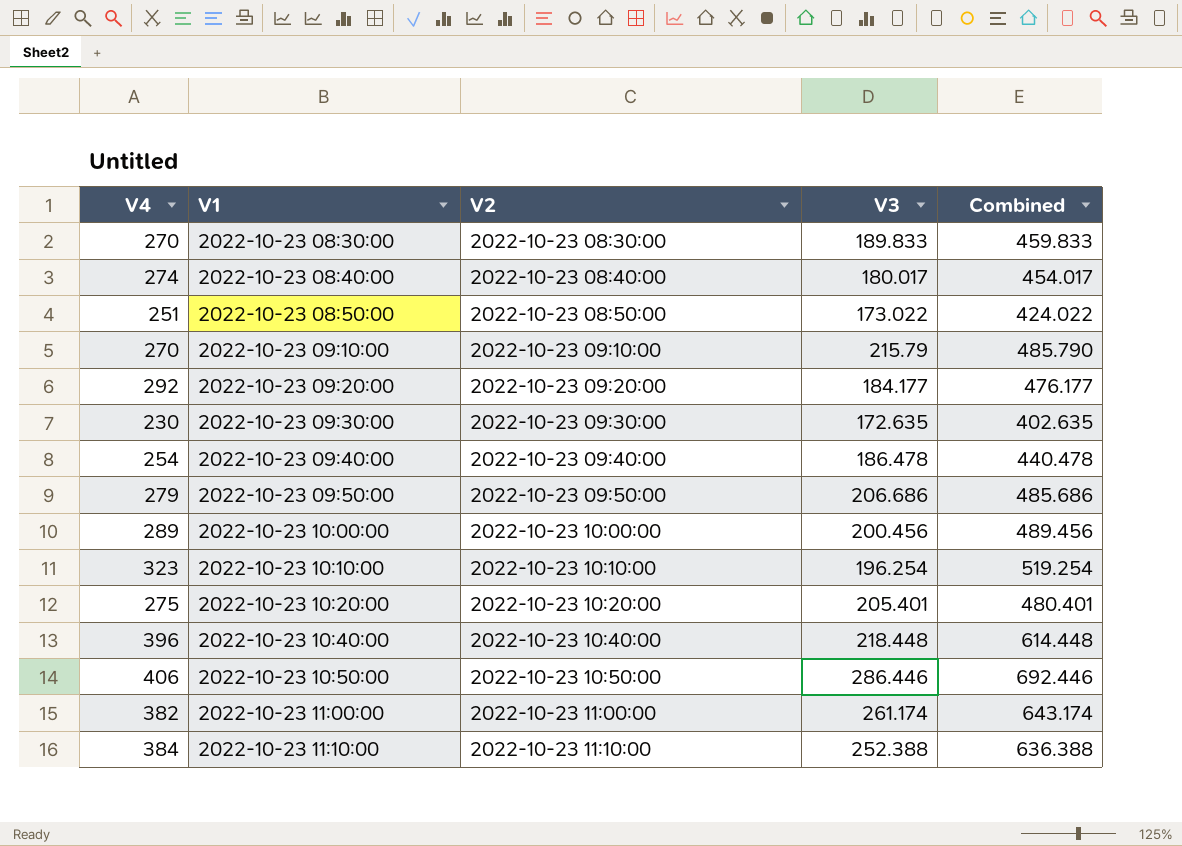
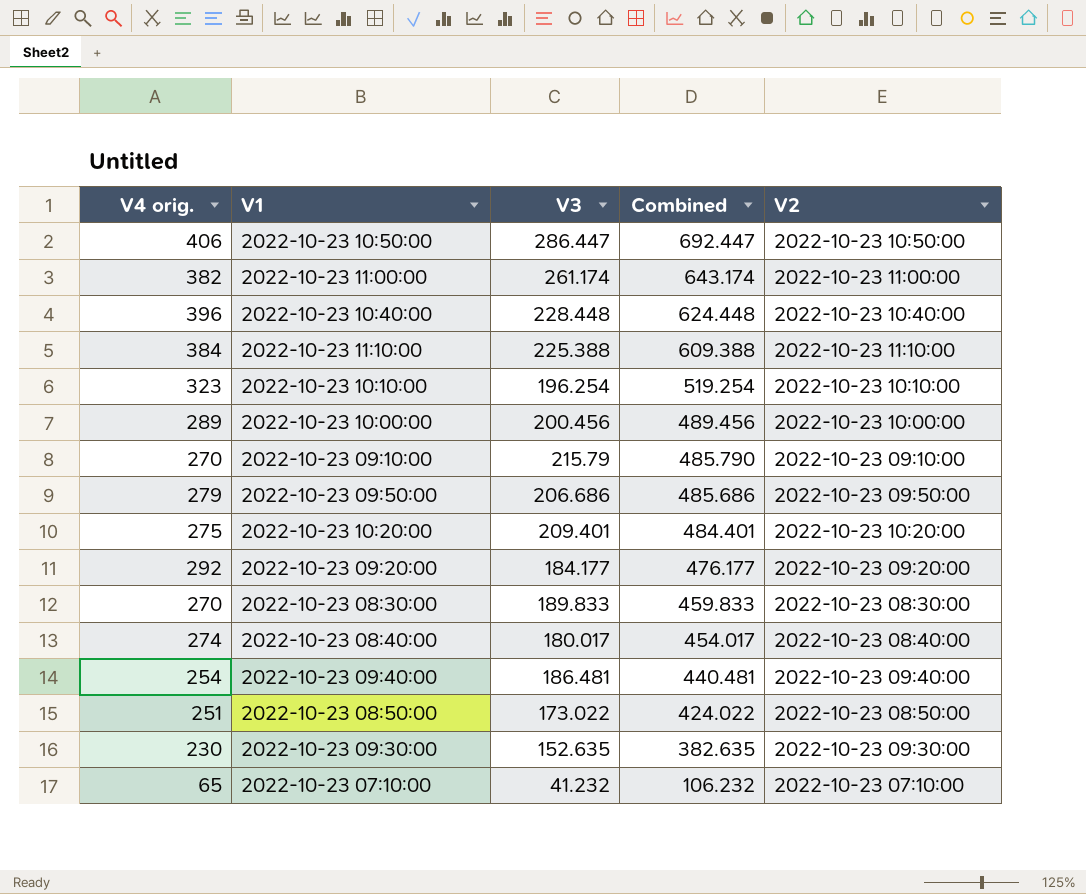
row order: V1 ascending -> Combined descending
column name: V4 -> V4 orig.
column V2 | position: 3 -> 5
2022-10-23 10:50:00 | V3: 286.446 -> 286.447
2022-10-23 10:50:00 | Combined: 692.446 -> 692.447
2022-10-23 10:40:00 | V3: 218.448 -> 228.448
2022-10-23 10:40:00 | Combined: 614.448 -> 624.448
2022-10-23 11:10:00 | V3: 252.388 -> 225.388
2022-10-23 11:10:00 | Combined: 636.388 -> 609.388
2022-10-23 10:20:00 | V3: 205.401 -> 209.401
2022-10-23 10:20:00 | Combined: 480.401 -> 484.401
2022-10-23 09:40:00 | V3: 186.478 -> 186.481
2022-10-23 09:40:00 | Combined: 440.478 -> 440.481
2022-10-23 09:30:00 | V3: 172.635 -> 152.635
2022-10-23 09:30:00 | Combined: 402.635 -> 382.635
row 2022-10-23 07:10:00: none -> 65 | 41.232 | 106.232 | 2022-10-23 07:10:00

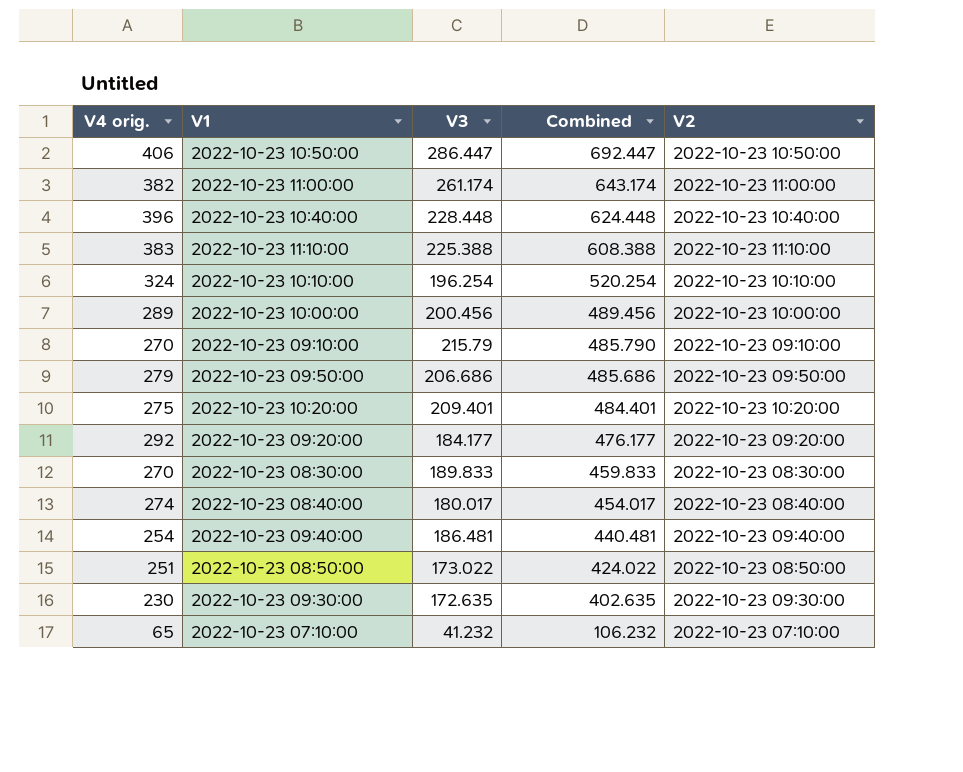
2022-10-23 11:10:00 | V4 orig.: 384 -> 383
2022-10-23 11:10:00 | Combined: 609.388 -> 608.388
2022-10-23 10:10:00 | V4 orig.: 323 -> 324
2022-10-23 10:10:00 | Combined: 519.254 -> 520.254
2022-10-23 09:30:00 | V3: 152.635 -> 172.635
2022-10-23 09:30:00 | Combined: 382.635 -> 402.635

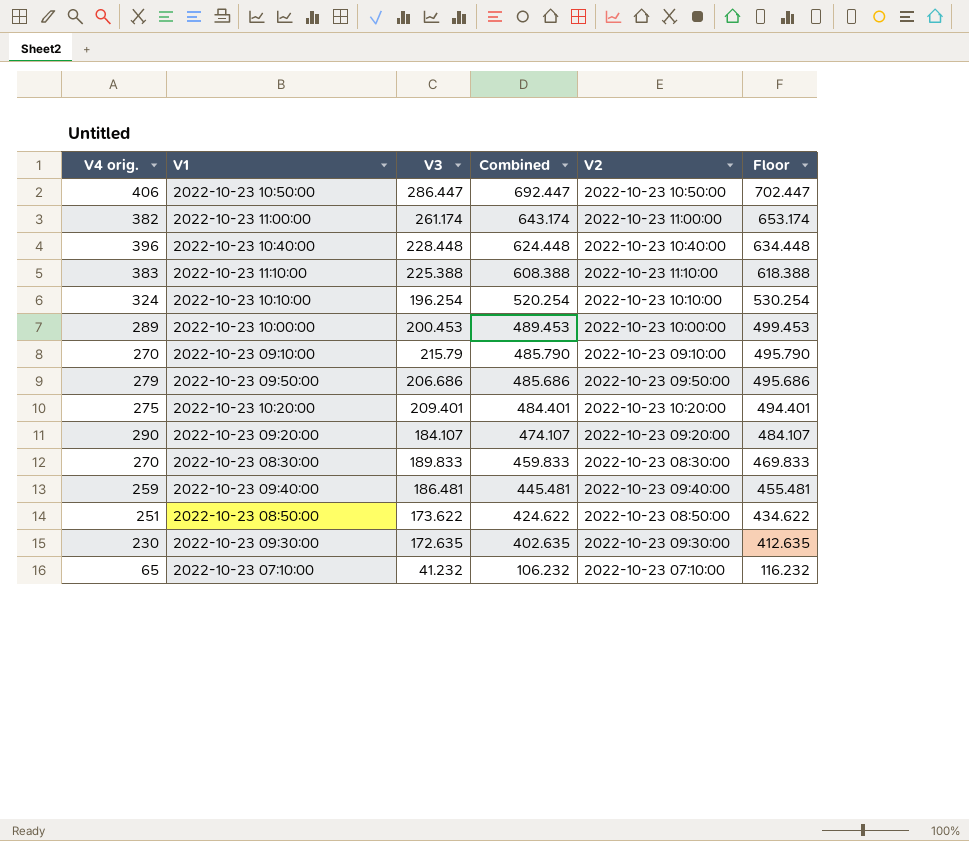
column Floor | formula: none -> [Combined] + 10
row 2022-10-23 08:40:00: 274 | 180.017 | 454.017 | 2022-10-23 08:40:00 -> none
2022-10-23 10:00:00 | V3: 200.456 -> 200.453
2022-10-23 10:00:00 | Combined: 489.456 -> 489.453
2022-10-23 09:20:00 | V4 orig.: 292 -> 290
2022-10-23 09:20:00 | V3: 184.177 -> 184.107
2022-10-23 09:20:00 | Combined: 476.177 -> 474.107
2022-10-23 09:40:00 | V4 orig.: 254 -> 259
2022-10-23 09:40:00 | Combined: 440.481 -> 445.481
2022-10-23 08:50:00 | V3: 173.022 -> 173.622
2022-10-23 08:50:00 | Combined: 424.022 -> 424.622

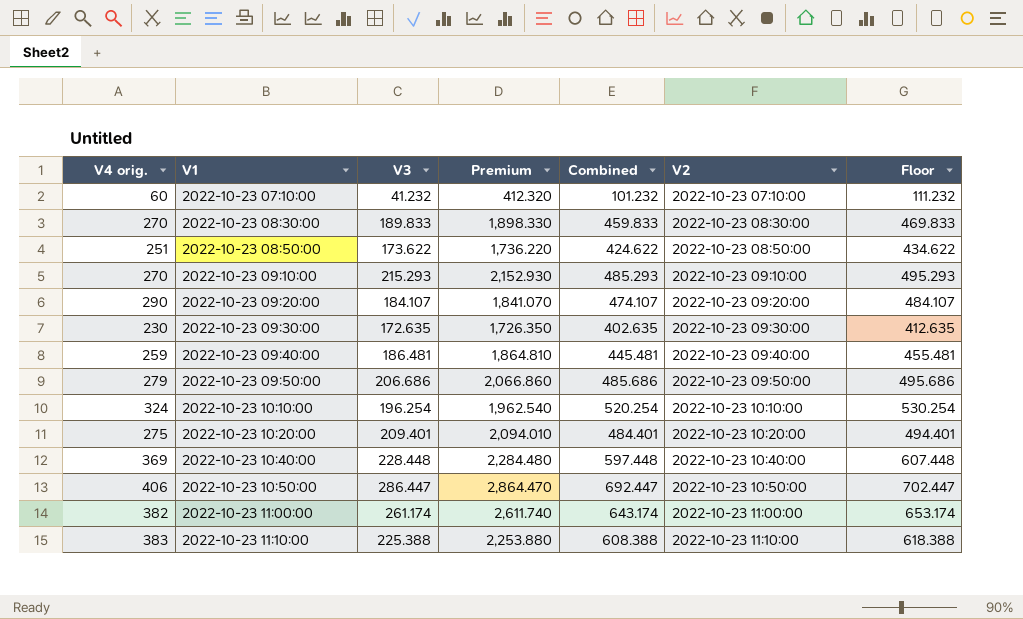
row order: Combined descending -> V1 ascending
column Premium | formula: none -> [V3] * 10
row 2022-10-23 10:00:00: 289 | 200.453 | 489.453 | 2022-10-23 10:00:00 | 499.453 -> none
2022-10-23 07:10:00 | V4 orig.: 65 -> 60
2022-10-23 07:10:00 | Combined: 106.232 -> 101.232
2022-10-23 07:10:00 | Floor: 116.232 -> 111.232
2022-10-23 09:10:00 | V3: 215.79 -> 215.293
2022-10-23 09:10:00 | Combined: 485.790 -> 485.293
2022-10-23 09:10:00 | Floor: 495.790 -> 495.293
2022-10-23 10:40:00 | V4 orig.: 396 -> 369
2022-10-23 10:40:00 | Combined: 624.448 -> 597.448
2022-10-23 10:40:00 | Floor: 634.448 -> 607.448

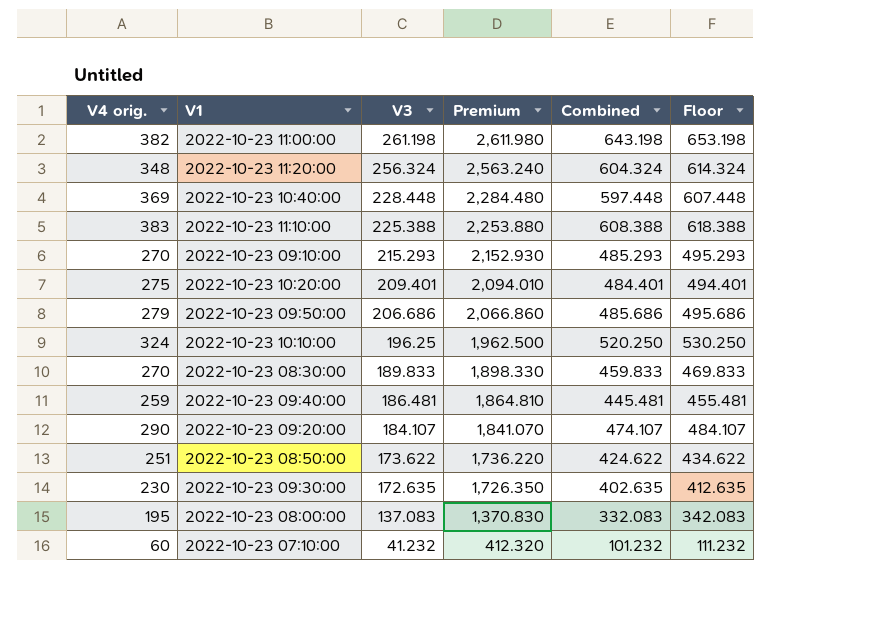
row order: V1 ascending -> V3 descending
column V2 | position: 6 -> none
row 2022-10-23 10:50:00: 406 | 286.447 | 2,864.470 | 692.447 | 2022-10-23 10:50:00 | 702.447 -> none
2022-10-23 11:00:00 | V3: 261.174 -> 261.198
2022-10-23 11:00:00 | Premium: 2,611.740 -> 2,611.980
2022-10-23 11:00:00 | Combined: 643.174 -> 643.198
2022-10-23 11:00:00 | Floor: 653.174 -> 653.198
row 2022-10-23 11:20:00: none -> 348 | 256.324 | 2,563.240 | 604.324 | 614.324
2022-10-23 10:10:00 | V3: 196.254 -> 196.25
2022-10-23 10:10:00 | Premium: 1,962.540 -> 1,962.500
2022-10-23 10:10:00 | Combined: 520.254 -> 520.250
2022-10-23 10:10:00 | Floor: 530.254 -> 530.250
row 2022-10-23 08:00:00: none -> 195 | 137.083 | 1,370.830 | 332.083 | 342.083

